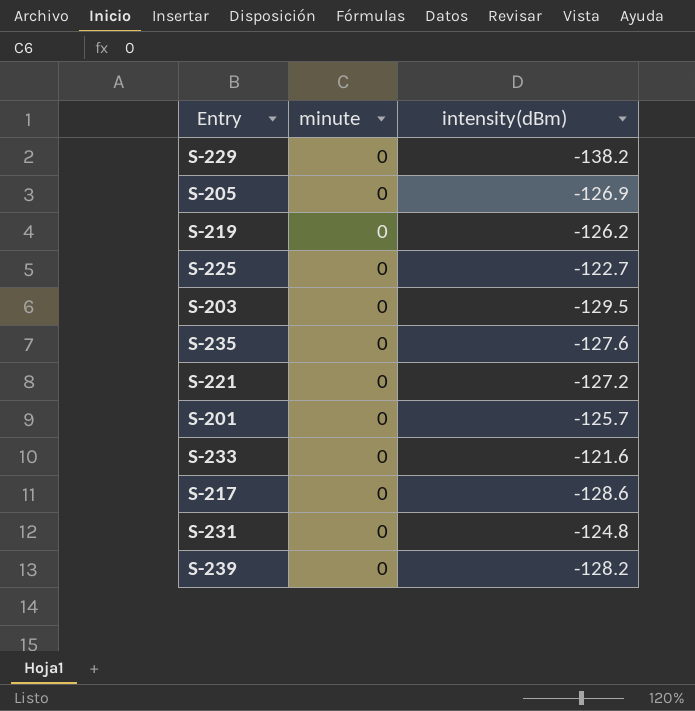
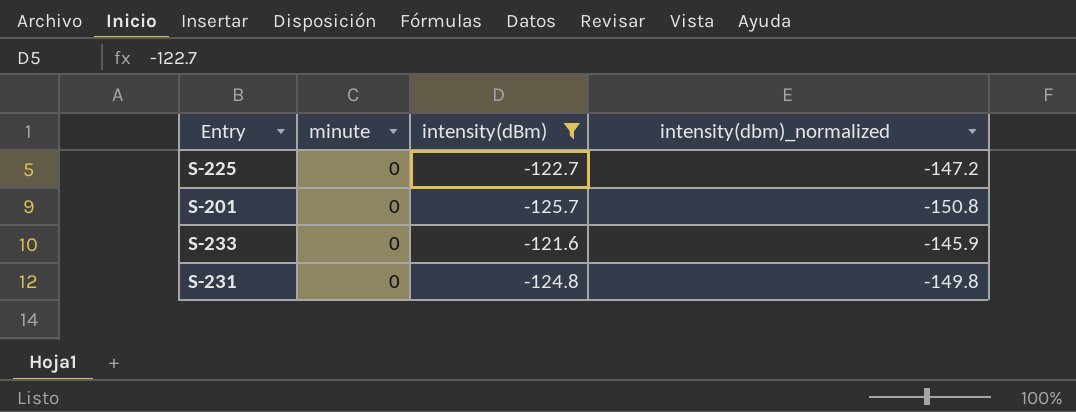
filter: none -> intensity(dBm) >= -125.7
column intensity(dbm)_normalized | formula: none -> [intensity(dBm)] * 1.2

